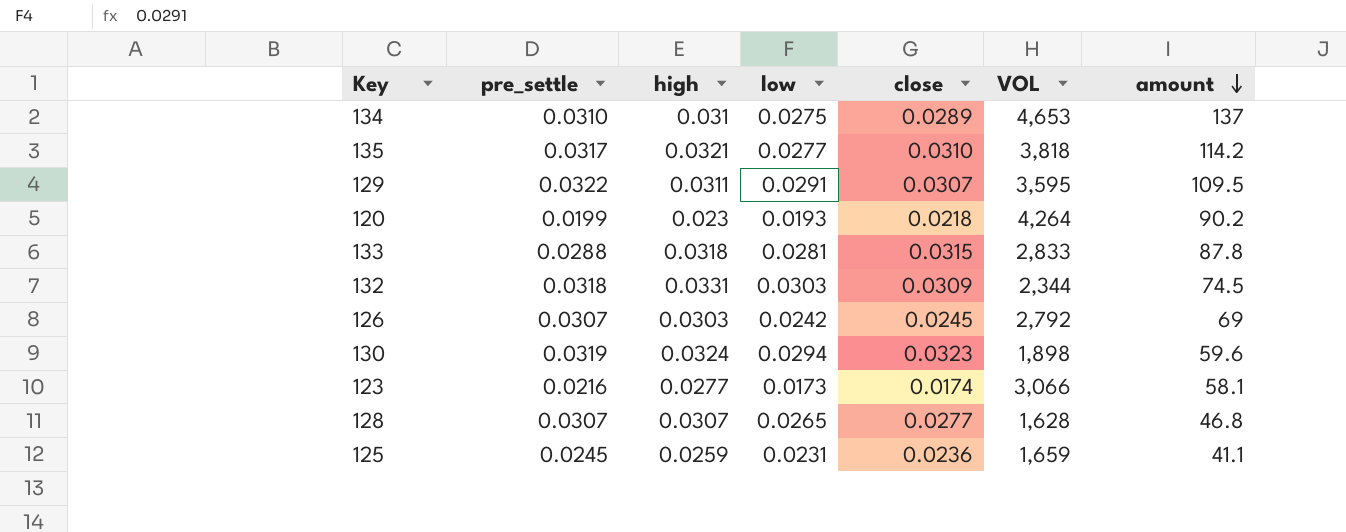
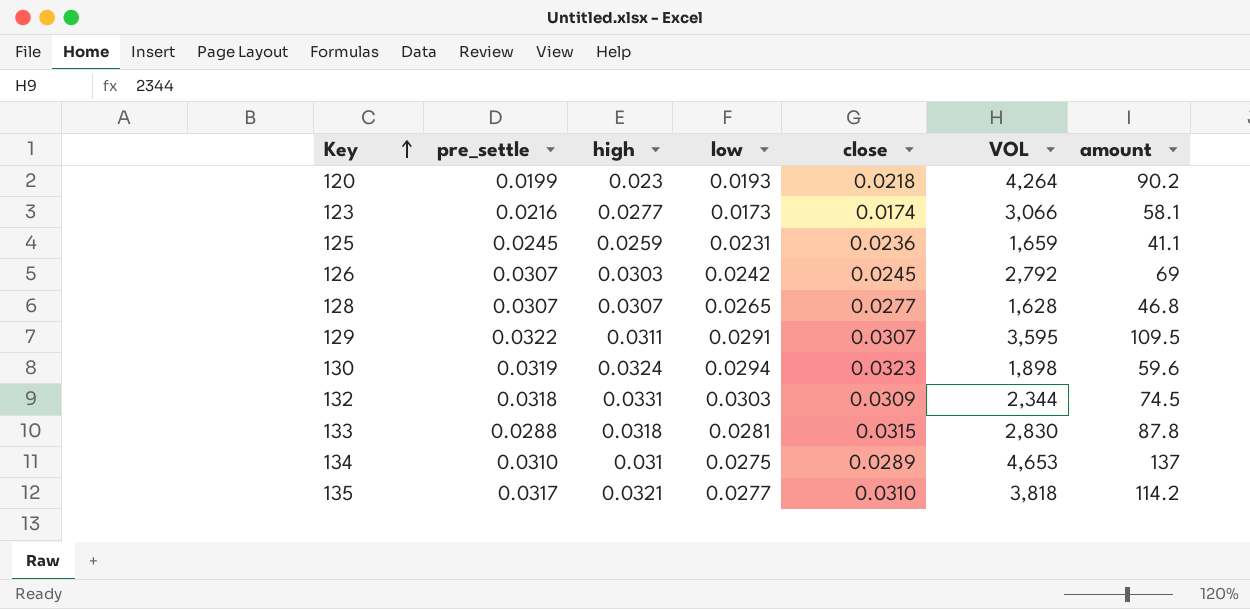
row order: amount descending -> Key ascending
133 | VOL: 2,833 -> 2,830

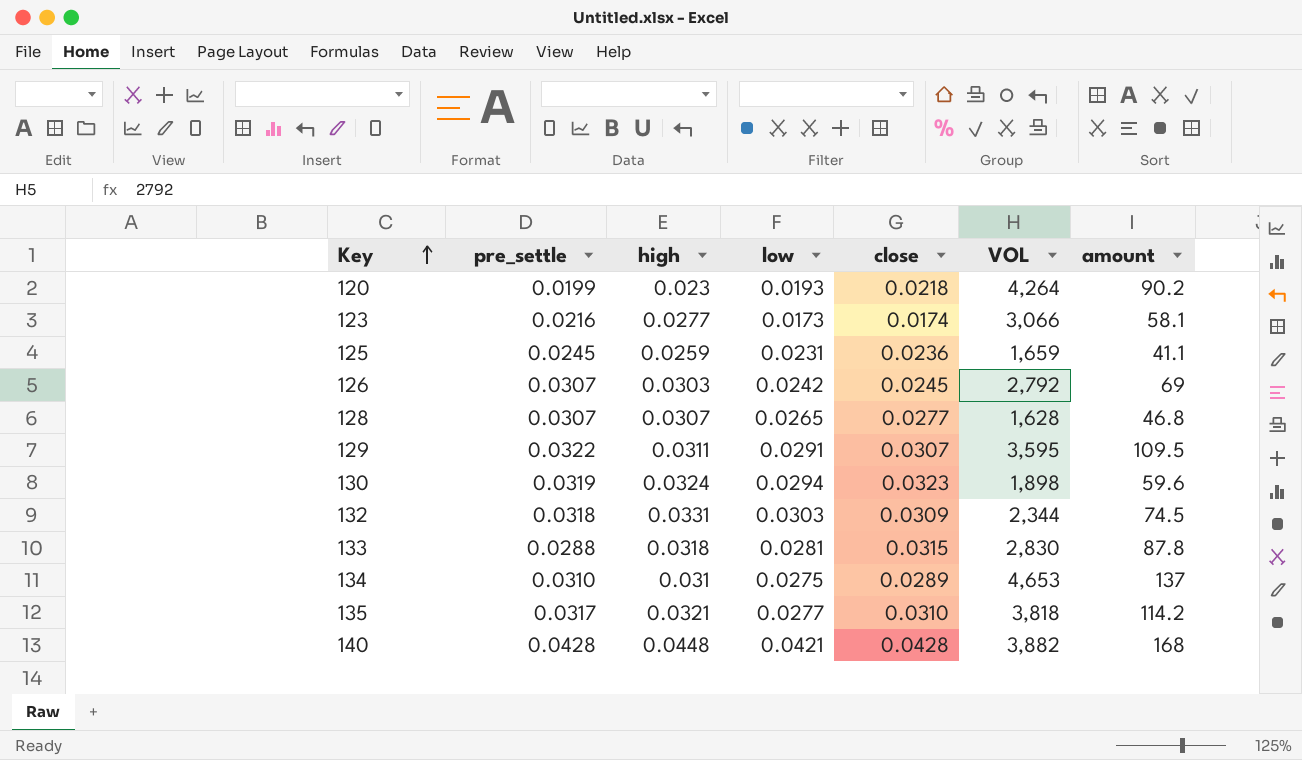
row 140: none -> 0.0428 | 0.0448 | 0.0421 | 0.0428 | 3,882 | 168

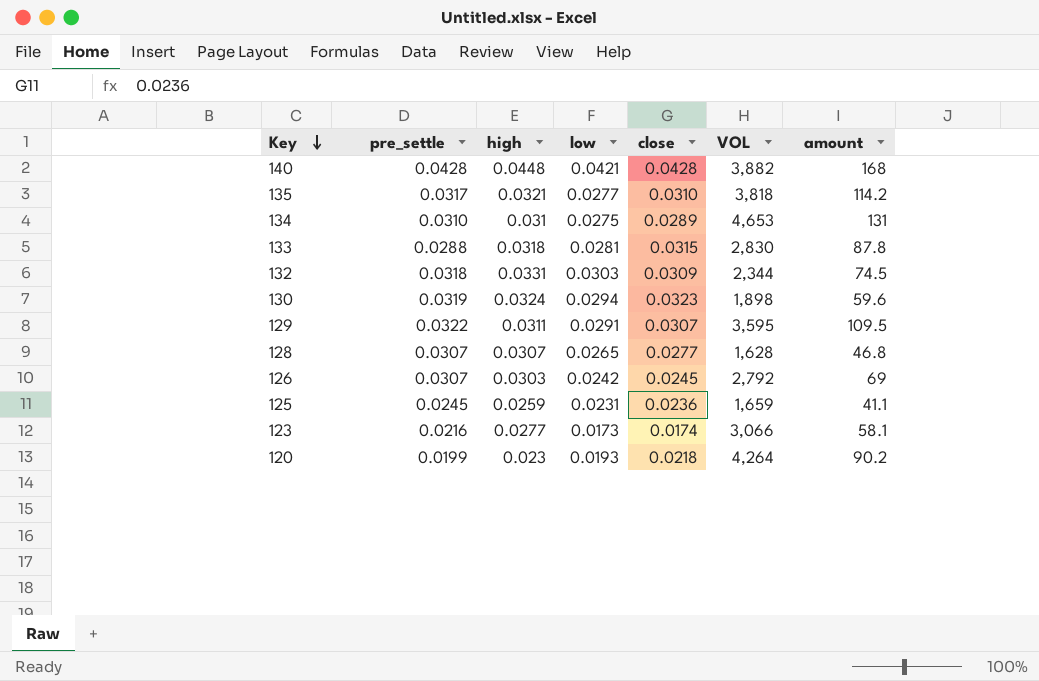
row order: Key ascending -> Key descending
134 | amount: 137 -> 131

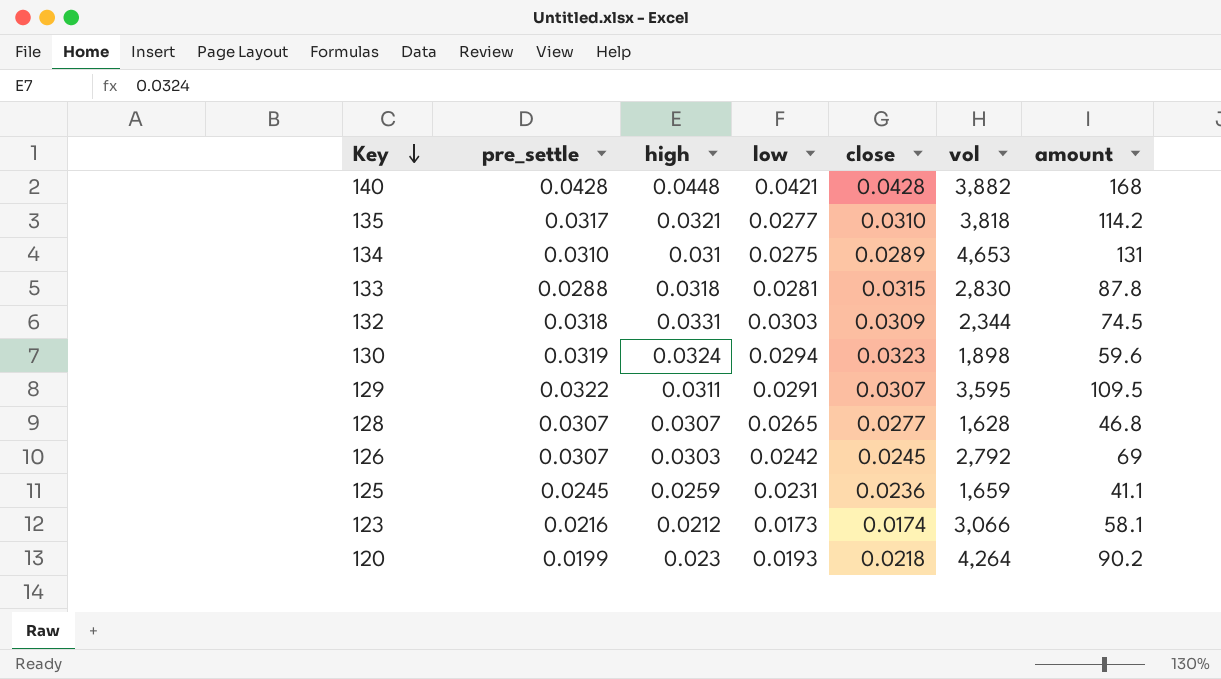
column name: VOL -> vol
123 | high: 0.0277 -> 0.0212

